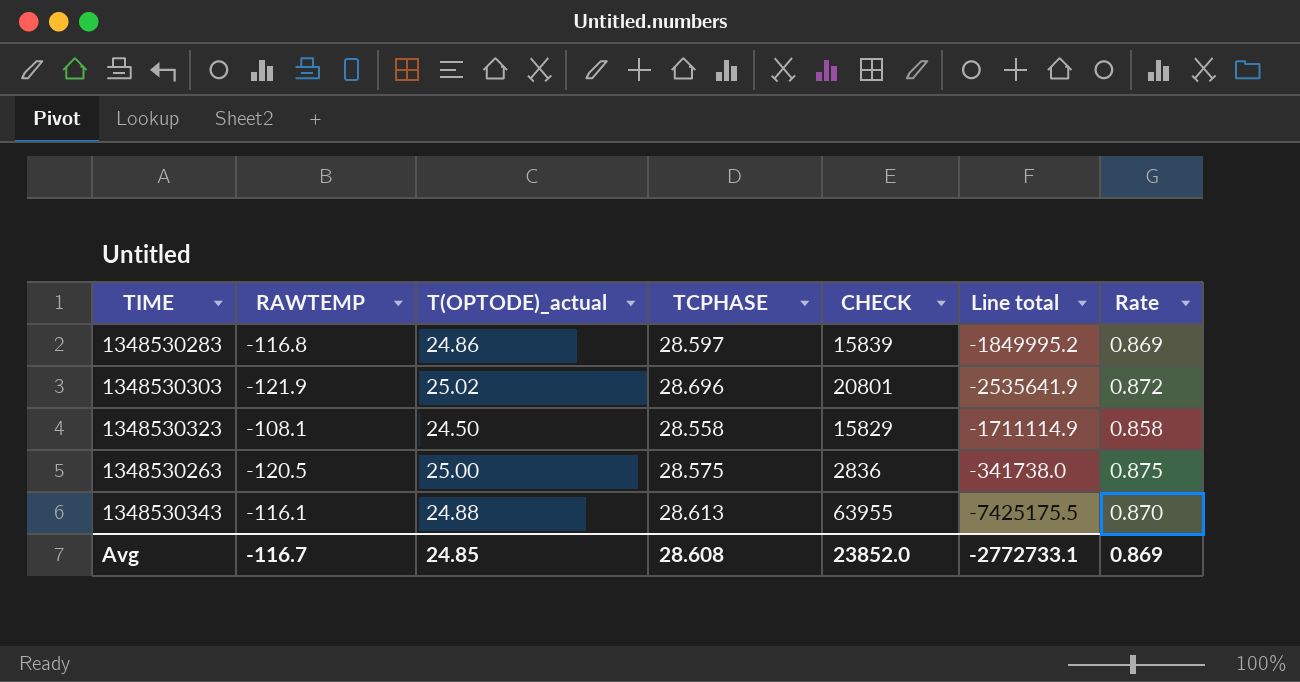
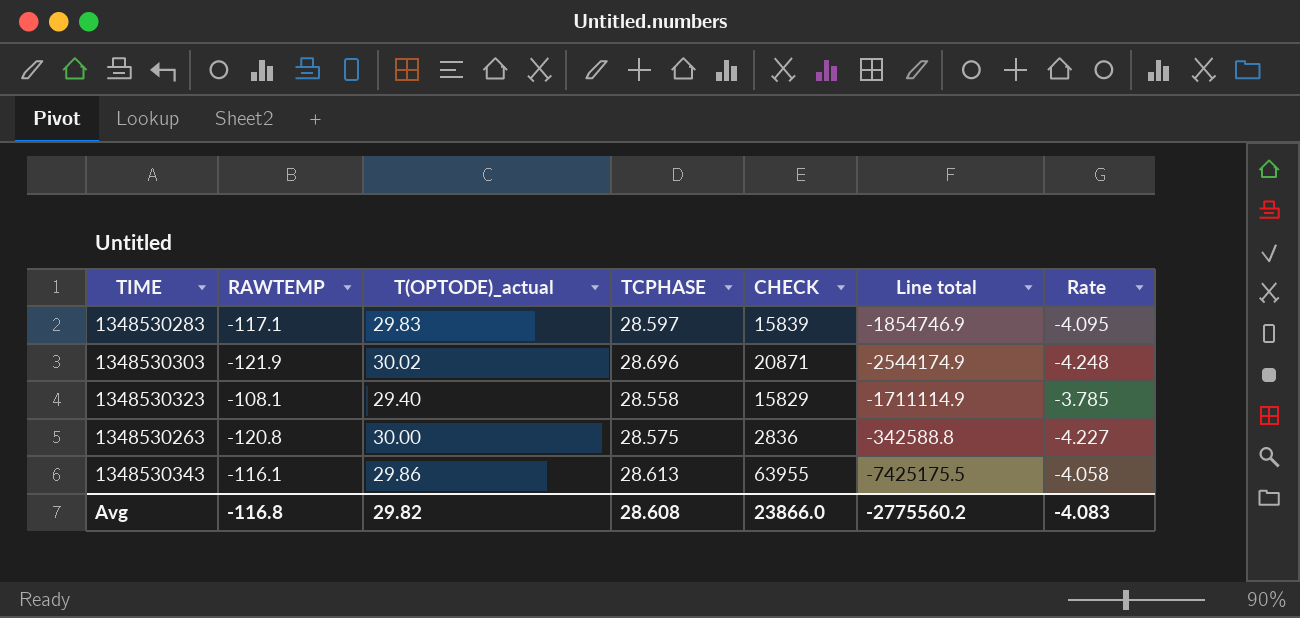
column Rate | formula: [T(OPTODE)_actual] / [TCPHASE] -> [RAWTEMP] / [TCPHASE]
1348530283 | RAWTEMP: -116.8 -> -117.1
1348530283 | T(OPTODE)_actual: 24.86 -> 29.83
1348530283 | Line total: -1849995.2 -> -1854746.9
1348530303 | T(OPTODE)_actual: 25.02 -> 30.02
1348530303 | CHECK: 20801 -> 20871
1348530303 | Line total: -2535641.9 -> -2544174.9
1348530323 | T(OPTODE)_actual: 24.50 -> 29.40
1348530263 | RAWTEMP: -120.5 -> -120.8
1348530263 | T(OPTODE)_actual: 25.00 -> 30.00
1348530263 | Line total: -341738.0 -> -342588.8
1348530343 | T(OPTODE)_actual: 24.88 -> 29.86
Avg | RAWTEMP: -116.7 -> -116.8
Avg | T(OPTODE)_actual: 24.85 -> 29.82
Avg | CHECK: 23852.0 -> 23866.0
Avg | Line total: -2772733.1 -> -2775560.2
Avg | Rate: 0.869 -> -4.083

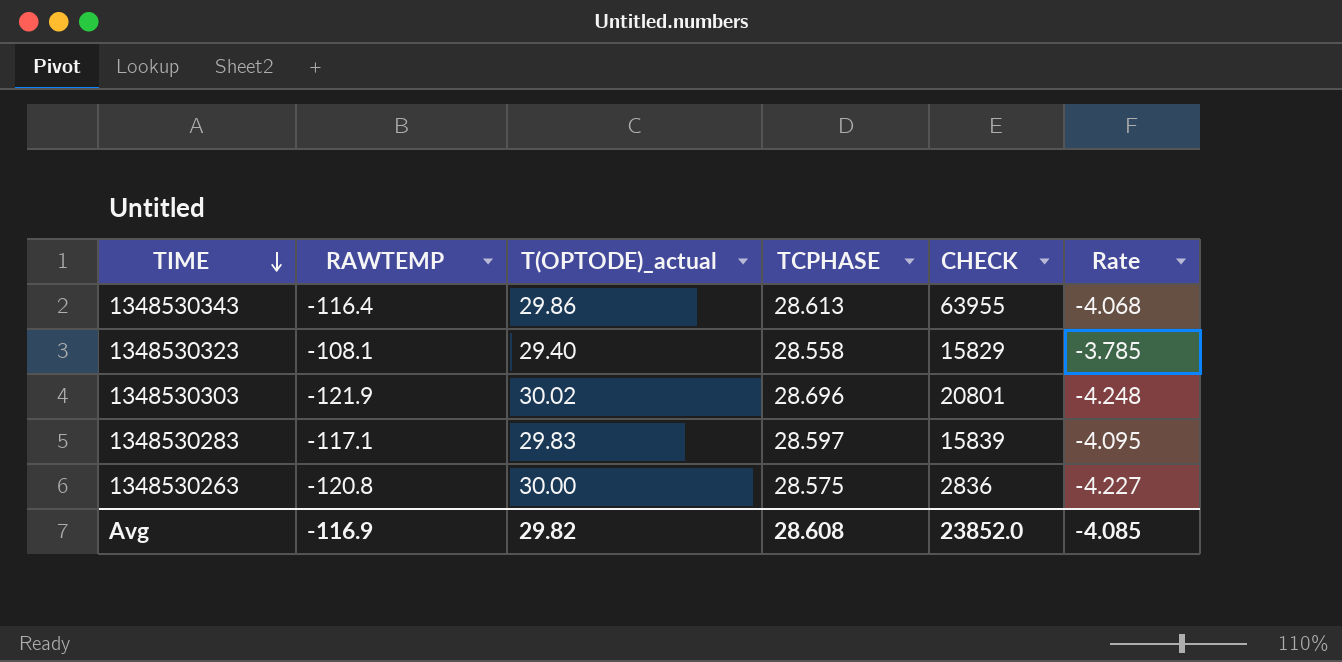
row order: none -> TIME descending
column Line total | formula: [RAWTEMP] * [CHECK] -> none
1348530343 | RAWTEMP: -116.1 -> -116.4
1348530343 | Rate: -4.058 -> -4.068
1348530303 | CHECK: 20871 -> 20801
Avg | RAWTEMP: -116.8 -> -116.9
Avg | CHECK: 23866.0 -> 23852.0
Avg | Rate: -4.083 -> -4.085

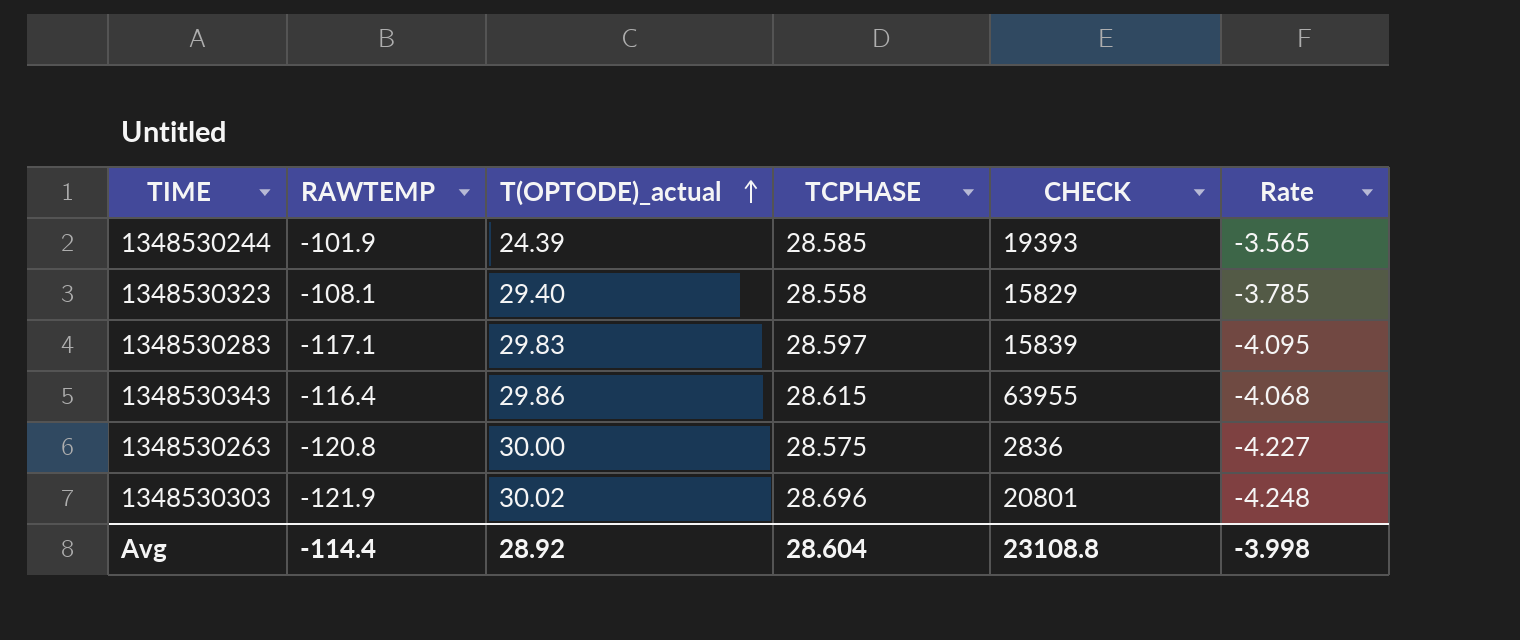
row order: TIME descending -> T(OPTODE)_actual ascending
row 1348530244: none -> -101.9 | 24.39 | 28.585 | 19393 | -3.565
1348530343 | TCPHASE: 28.613 -> 28.615
Avg | RAWTEMP: -116.9 -> -114.4
Avg | T(OPTODE)_actual: 29.82 -> 28.92
Avg | TCPHASE: 28.608 -> 28.604
Avg | CHECK: 23852.0 -> 23108.8
Avg | Rate: -4.085 -> -3.998

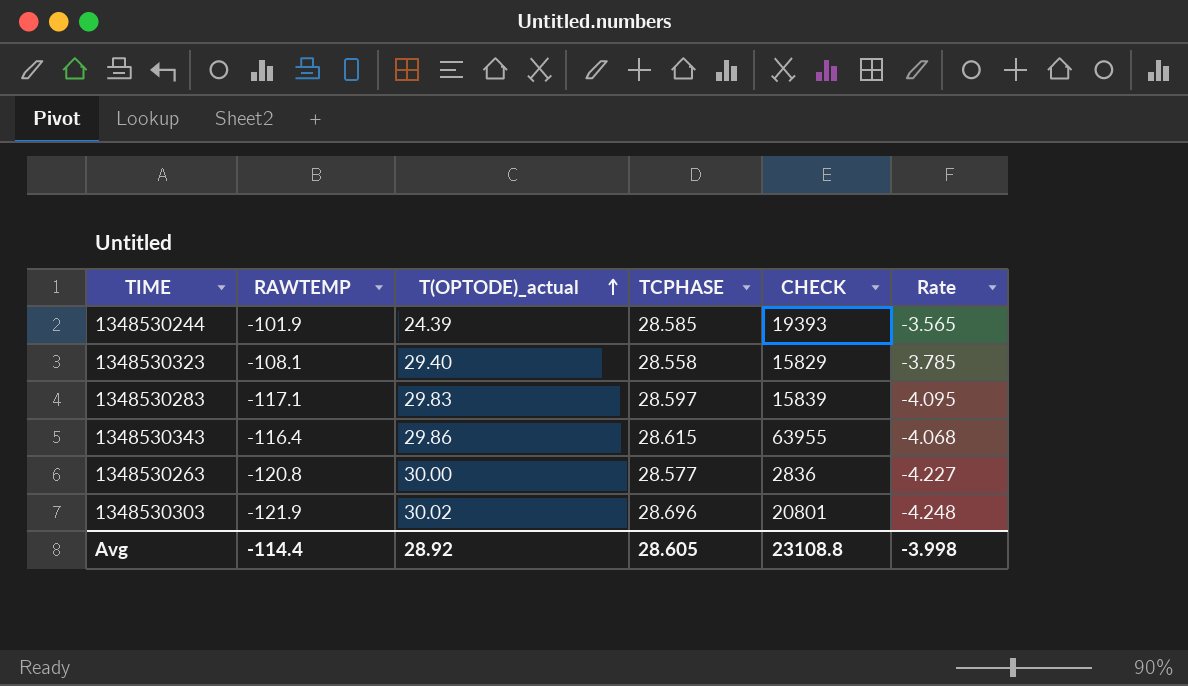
1348530263 | TCPHASE: 28.575 -> 28.577
Avg | TCPHASE: 28.604 -> 28.605

